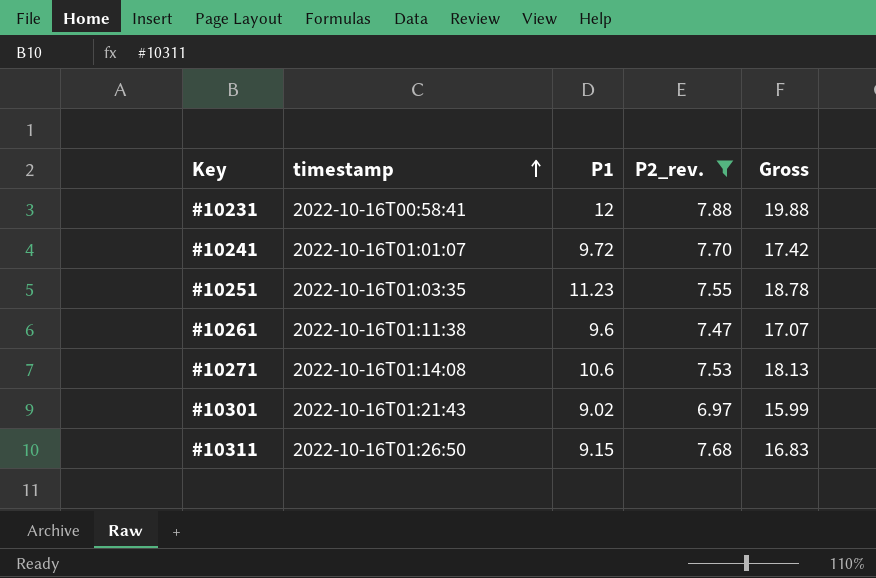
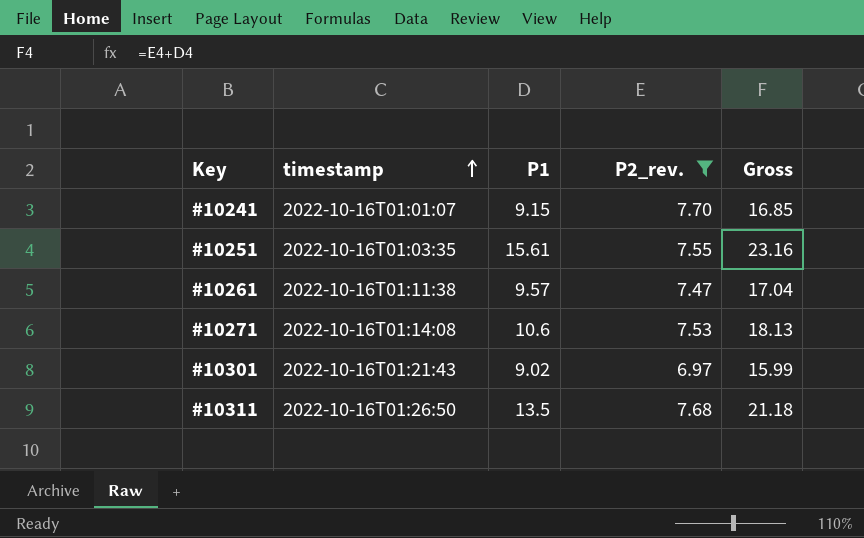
row #10231: 2022-10-16T00:58:41 | 12 | 7.88 | 19.88 -> none
#10241 | P1: 9.72 -> 9.15
#10241 | Gross: 17.42 -> 16.85
#10251 | P1: 11.23 -> 15.61
#10251 | Gross: 18.78 -> 23.16
#10261 | P1: 9.6 -> 9.57
#10261 | Gross: 17.07 -> 17.04
#10311 | P1: 9.15 -> 13.5
#10311 | Gross: 16.83 -> 21.18

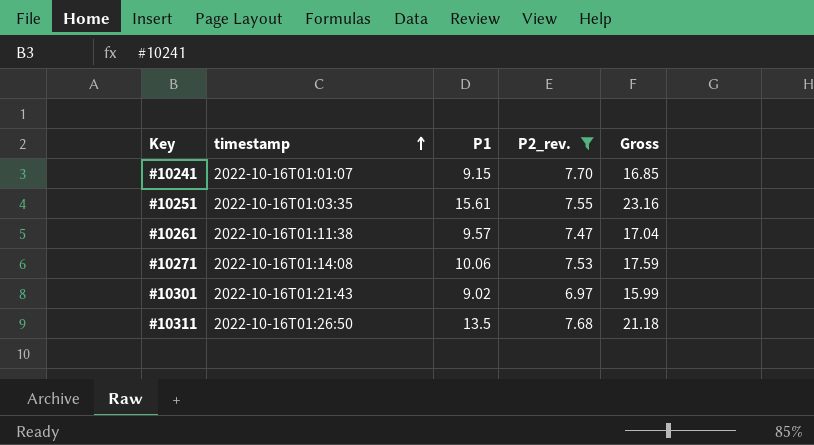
#10271 | P1: 10.6 -> 10.06
#10271 | Gross: 18.13 -> 17.59

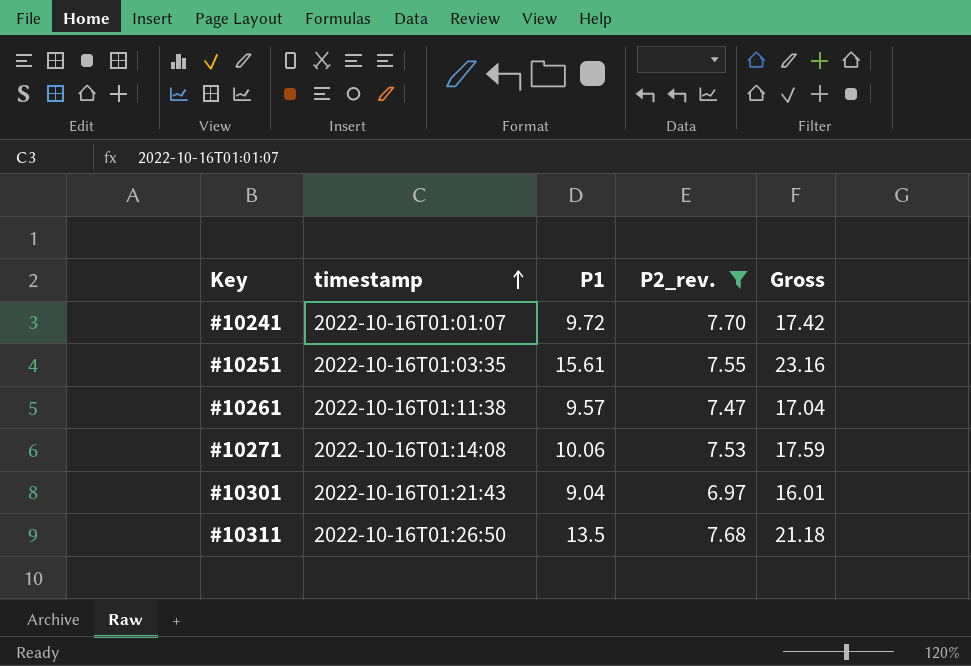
#10241 | P1: 9.15 -> 9.72
#10241 | Gross: 16.85 -> 17.42
#10301 | P1: 9.02 -> 9.04
#10301 | Gross: 15.99 -> 16.01

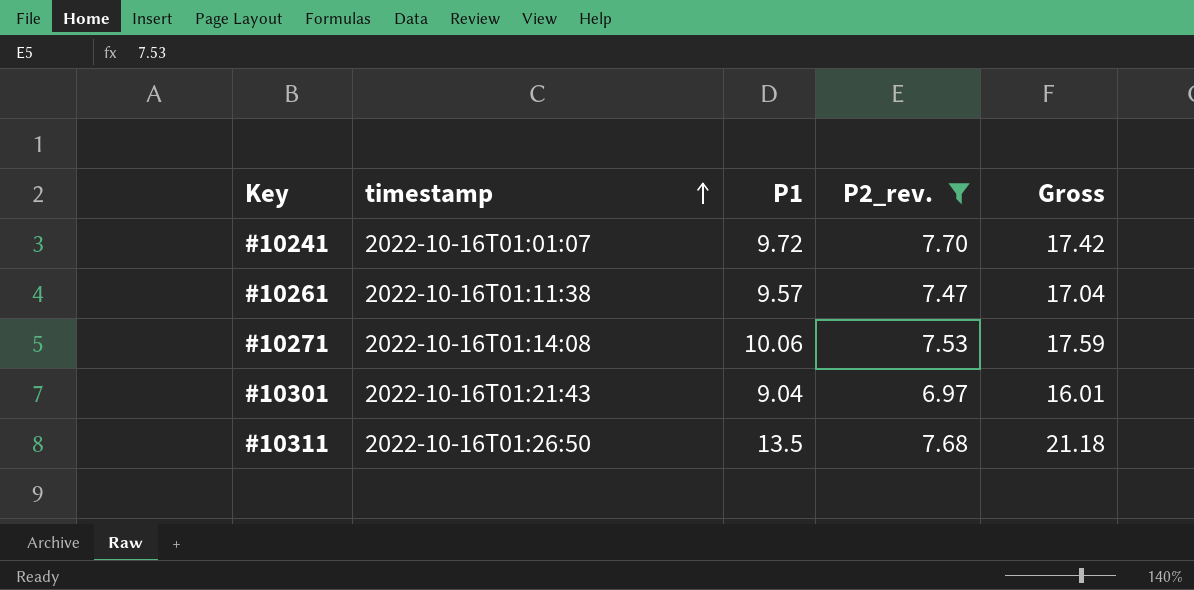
row #10251: 2022-10-16T01:03:35 | 15.61 | 7.55 | 23.16 -> none

